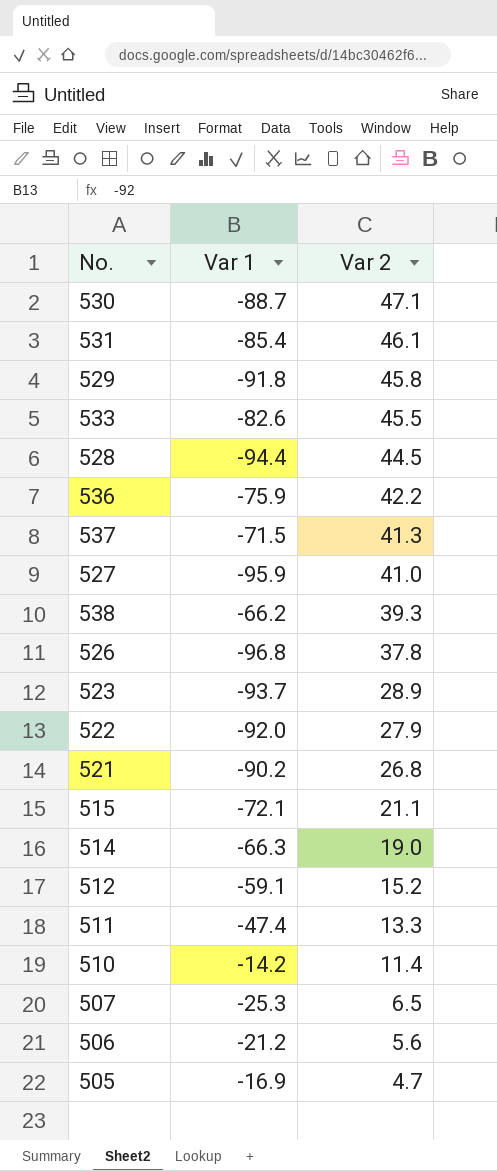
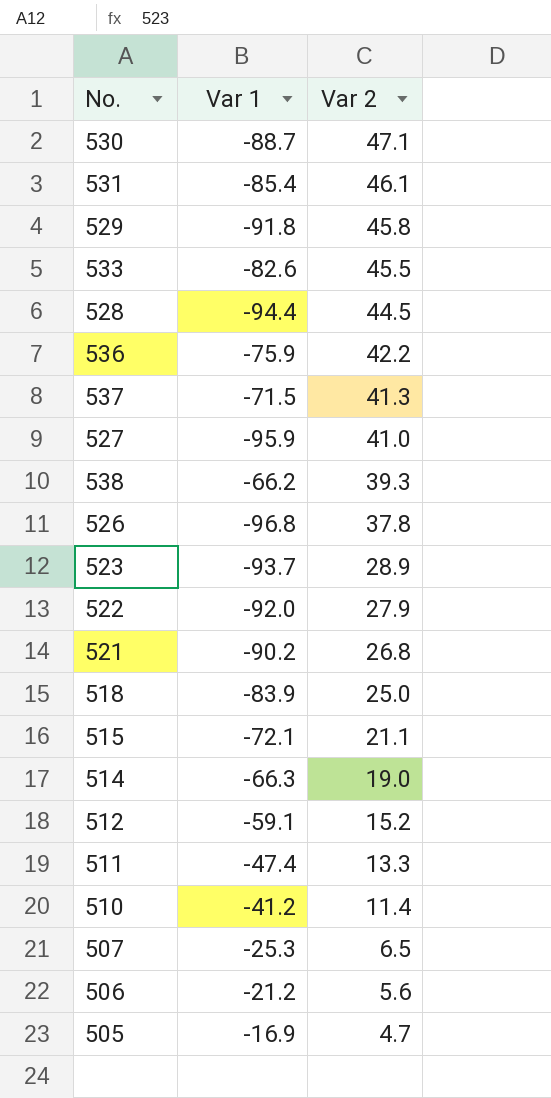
row 518: none -> -83.9 | 25.0
510 | Var 1: -14.2 -> -41.2

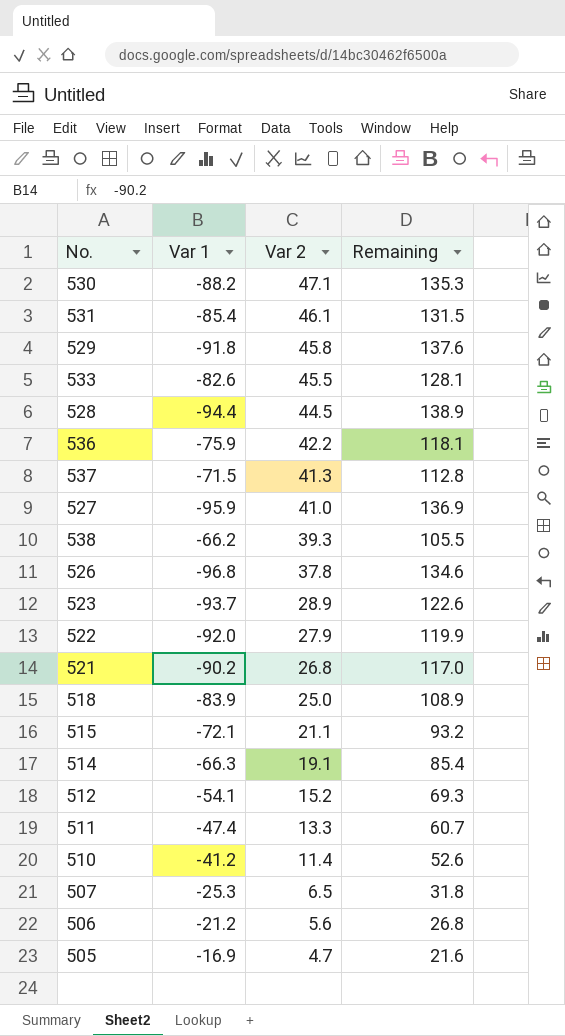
column Remaining | formula: none -> [Var 2] - [Var 1]
530 | Var 1: -88.7 -> -88.2
514 | Var 2: 19.0 -> 19.1
512 | Var 1: -59.1 -> -54.1

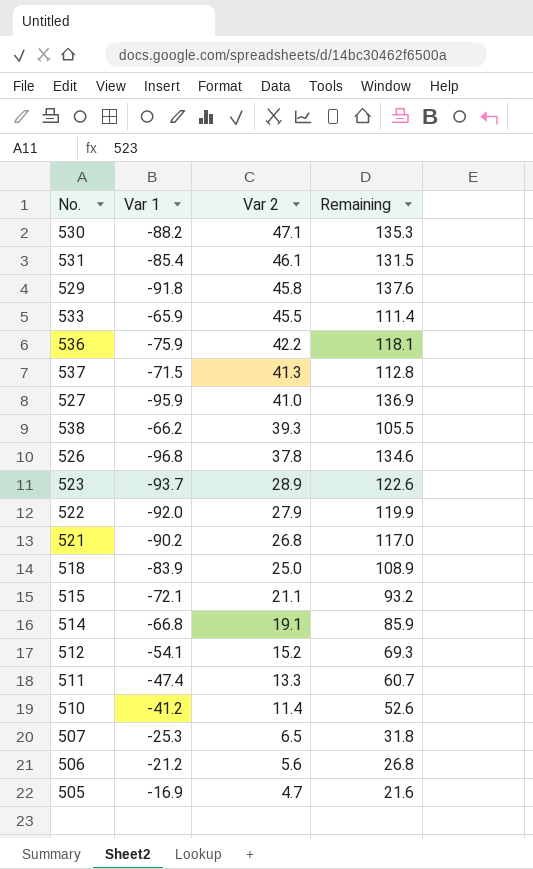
row 528: -94.4 | 44.5 | 138.9 -> none
533 | Var 1: -82.6 -> -65.9
533 | Remaining: 128.1 -> 111.4
514 | Var 1: -66.3 -> -66.8
514 | Remaining: 85.4 -> 85.9

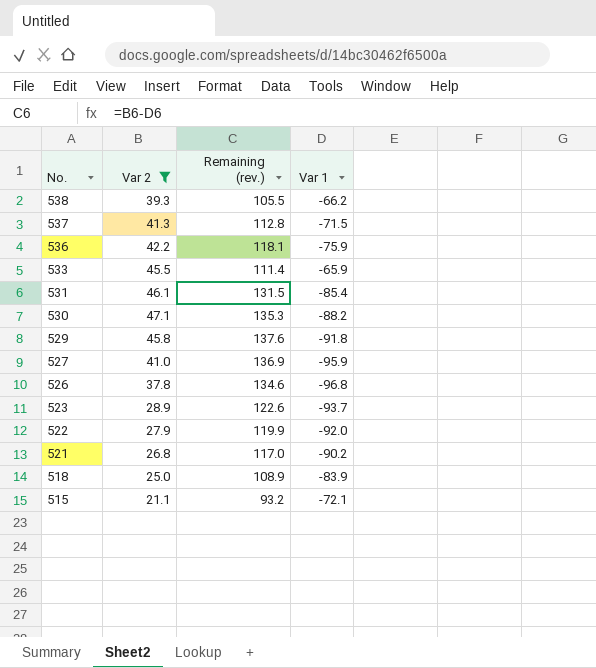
filter: none -> Var 2 >= 21.1
row order: Var 2 descending -> No. descending
column name: Remaining -> Remaining (rev.)
column Var 1 | position: 2 -> 4

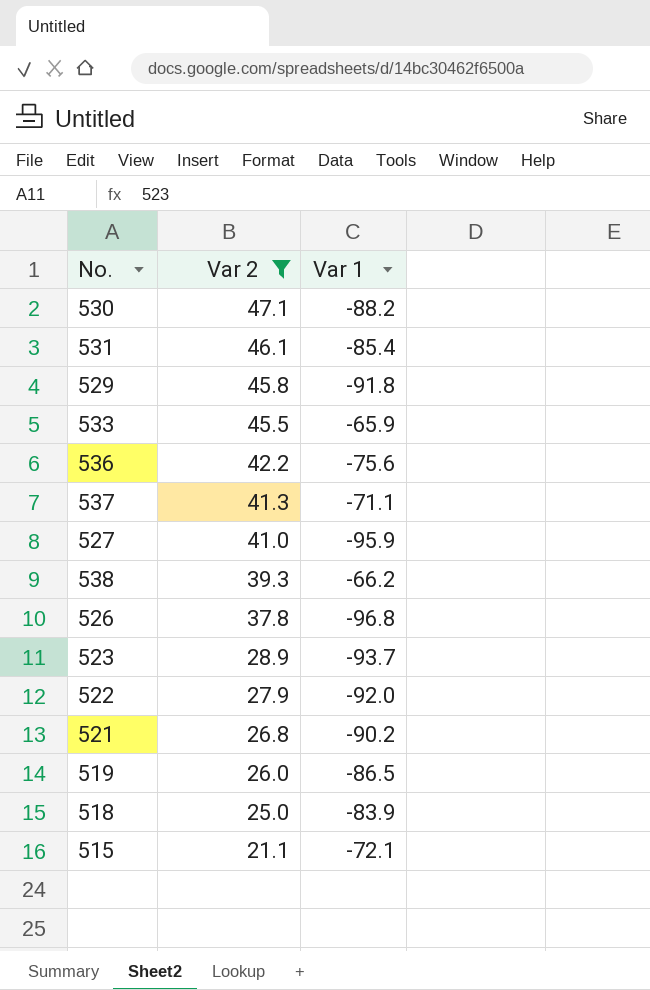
row order: No. descending -> Var 2 descending
column Remaining (rev.) | formula: [Var 2] - [Var 1] -> none
536 | Var 1: -75.9 -> -75.6
537 | Var 1: -71.5 -> -71.1
row 519: none -> 26.0 | -86.5

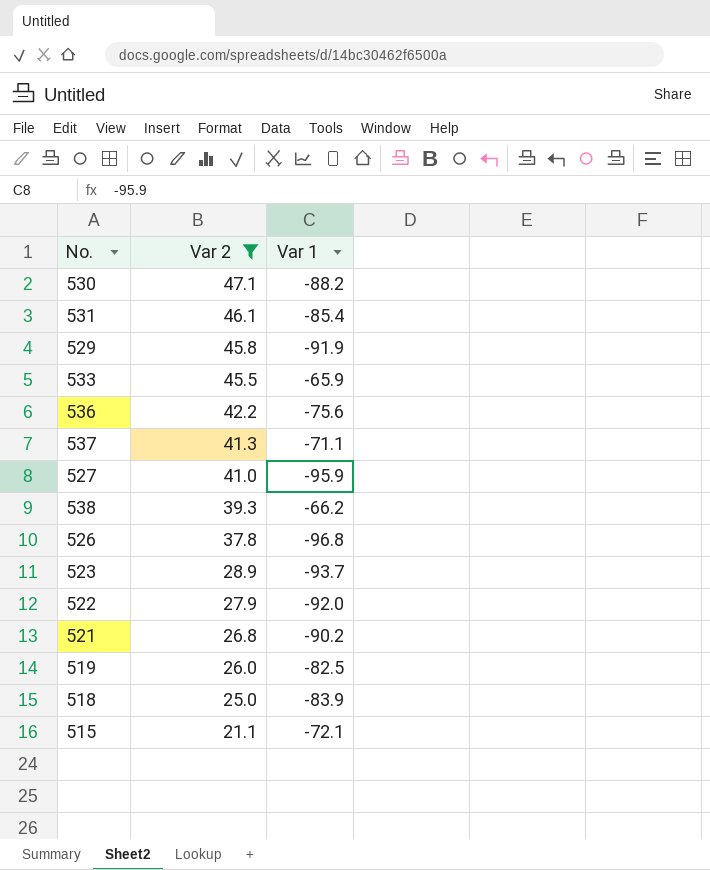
529 | Var 1: -91.8 -> -91.9
519 | Var 1: -86.5 -> -82.5

